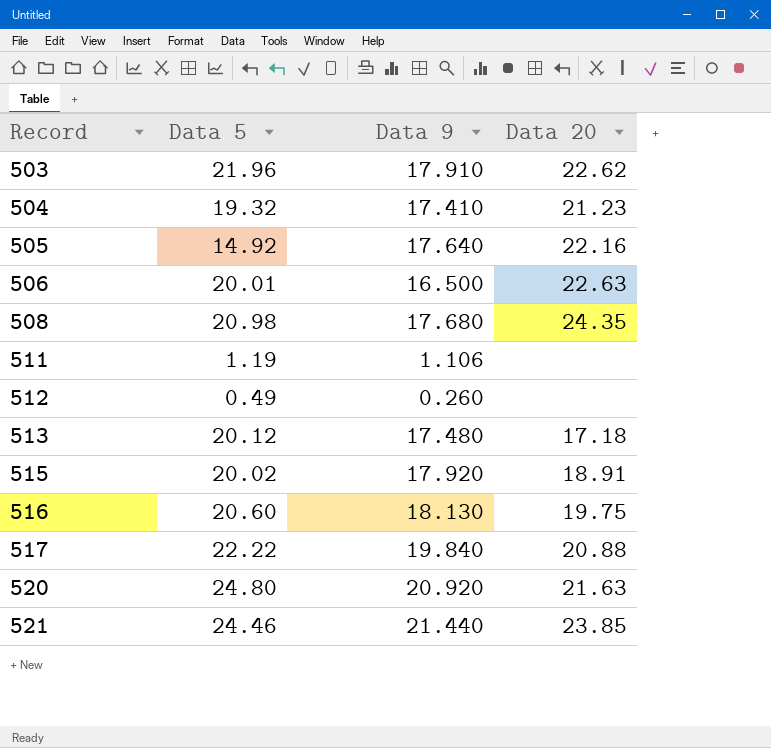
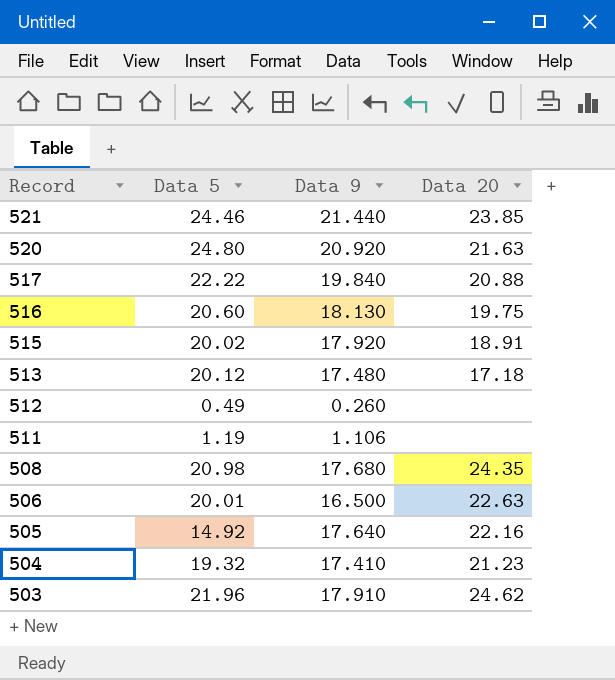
row order: Record ascending -> Record descending
503 | Data 20: 22.62 -> 24.62

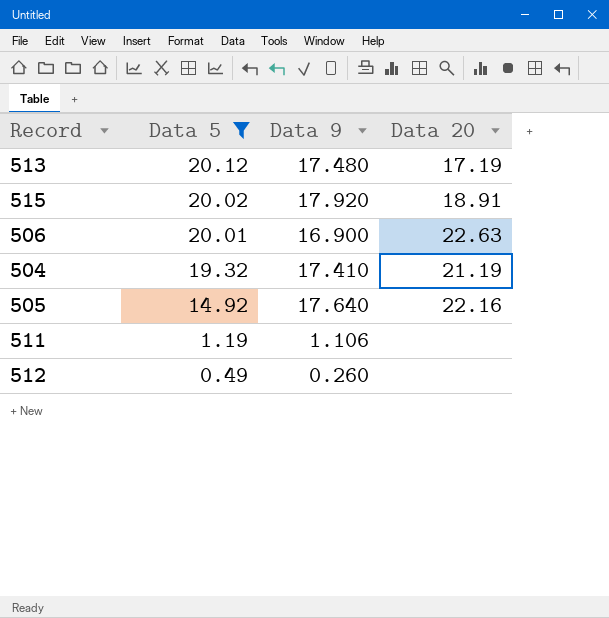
filter: none -> Data 5 <= 20.12
row order: Record descending -> Data 5 descending
513 | Data 20: 17.18 -> 17.19
506 | Data 9: 16.500 -> 16.900
504 | Data 20: 21.23 -> 21.19

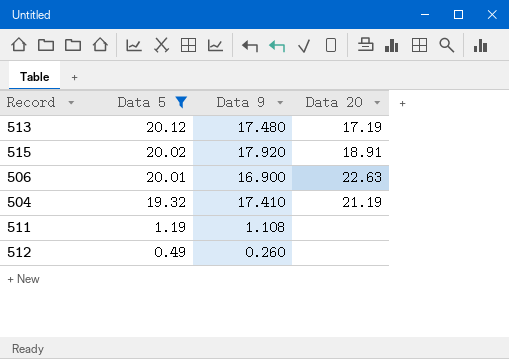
row 505: 14.92 | 17.640 | 22.16 -> none
511 | Data 9: 1.106 -> 1.108

